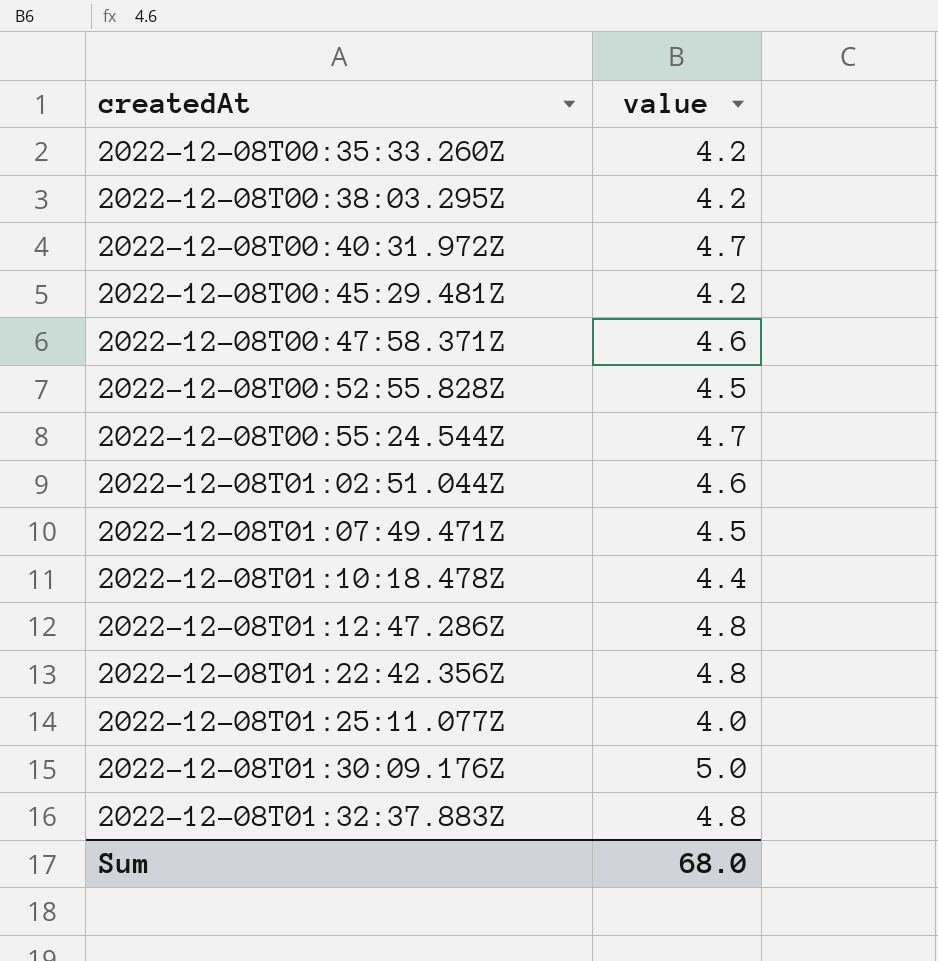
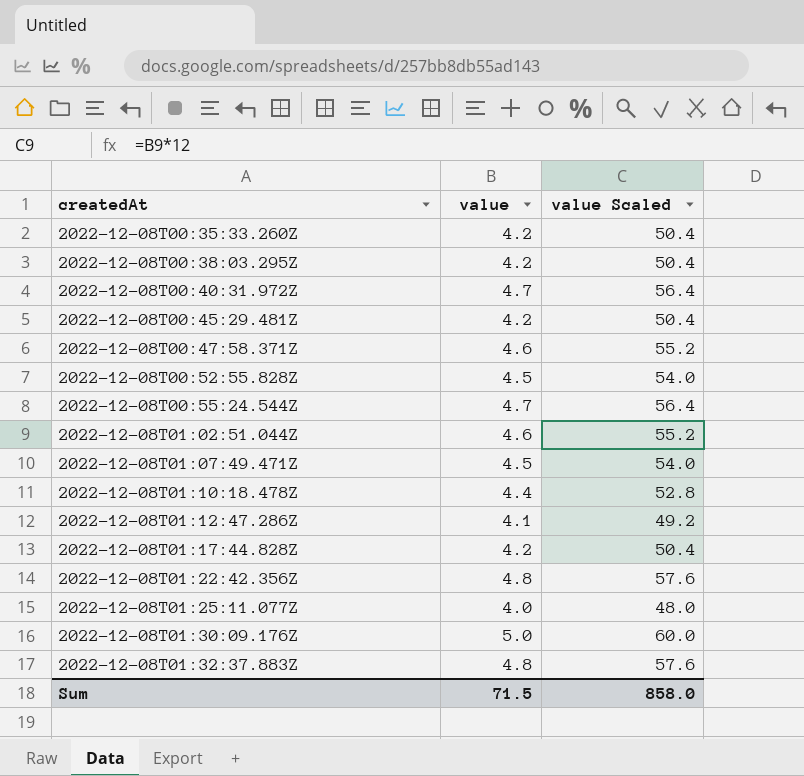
column value Scaled | formula: none -> [value] * 12
2022-12-08T01:12:47.286Z | value: 4.8 -> 4.1
row 2022-12-08T01:17:44.828Z: none -> 4.2 | 50.4
Sum | value: 68.0 -> 71.5

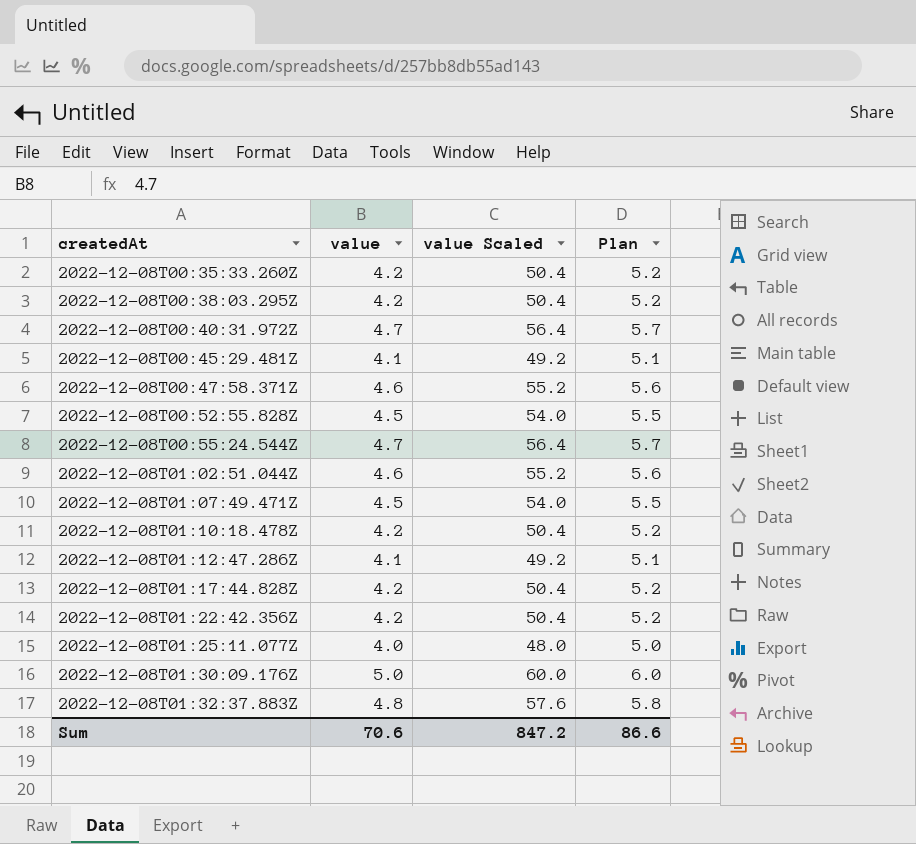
column Plan | formula: none -> [value] + 1
2022-12-08T00:45:29.481Z | value: 4.2 -> 4.1
2022-12-08T00:45:29.481Z | value Scaled: 50.4 -> 49.2
2022-12-08T01:10:18.478Z | value: 4.4 -> 4.2
2022-12-08T01:10:18.478Z | value Scaled: 52.8 -> 50.4
2022-12-08T01:22:42.356Z | value: 4.8 -> 4.2
2022-12-08T01:22:42.356Z | value Scaled: 57.6 -> 50.4
Sum | value: 71.5 -> 70.6
Sum | value Scaled: 858.0 -> 847.2

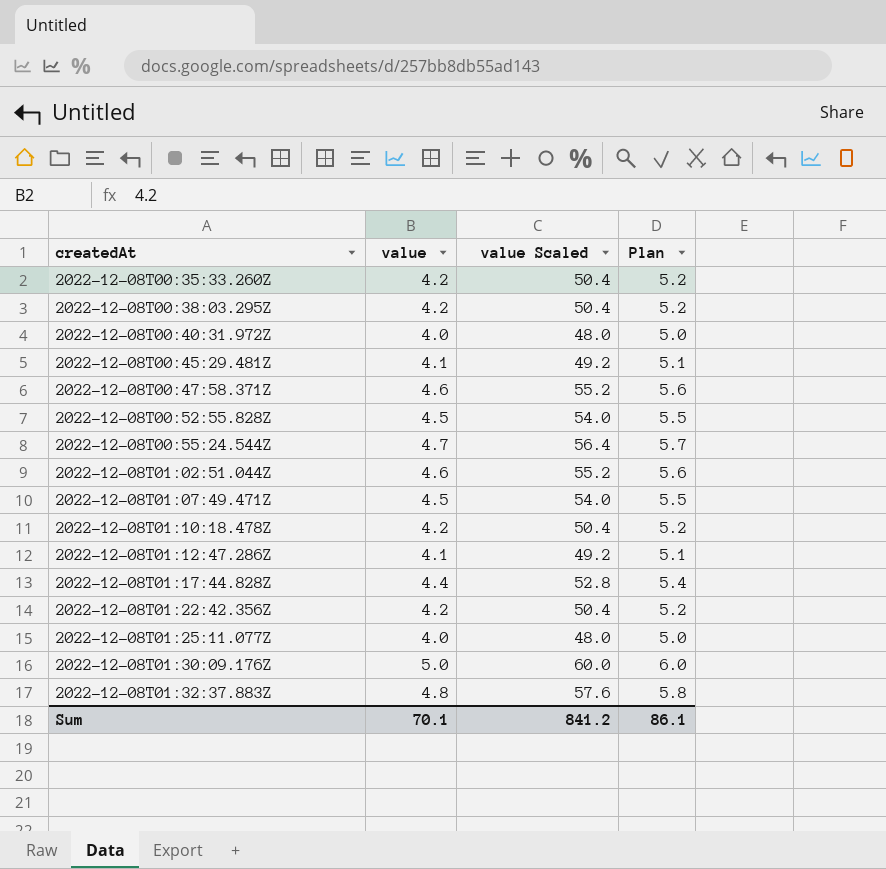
2022-12-08T00:40:31.972Z | value: 4.7 -> 4.0
2022-12-08T00:40:31.972Z | value Scaled: 56.4 -> 48.0
2022-12-08T00:40:31.972Z | Plan: 5.7 -> 5.0
2022-12-08T01:17:44.828Z | value: 4.2 -> 4.4
2022-12-08T01:17:44.828Z | value Scaled: 50.4 -> 52.8
2022-12-08T01:17:44.828Z | Plan: 5.2 -> 5.4
Sum | value: 70.6 -> 70.1
Sum | value Scaled: 847.2 -> 841.2
Sum | Plan: 86.6 -> 86.1

